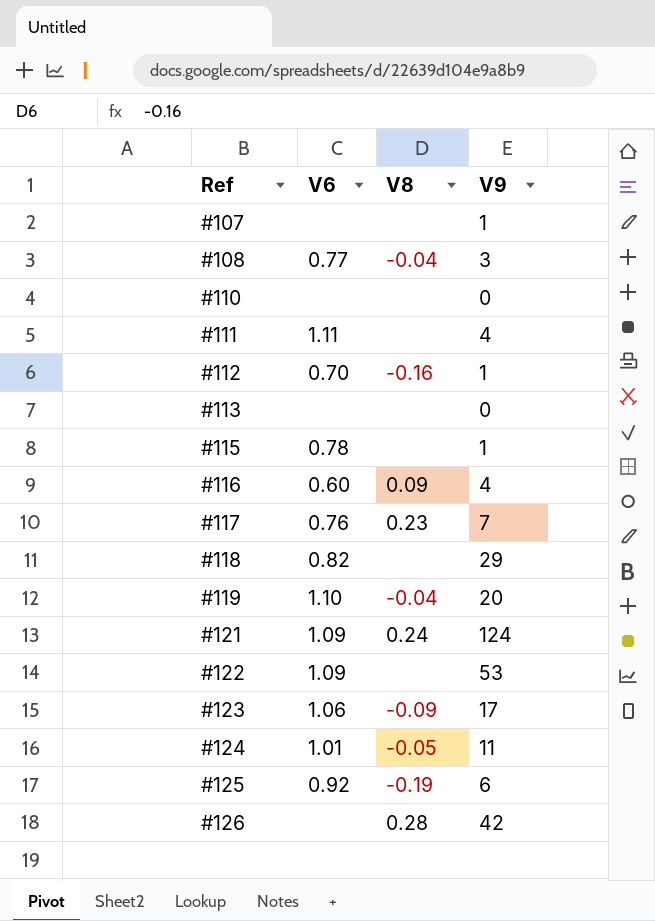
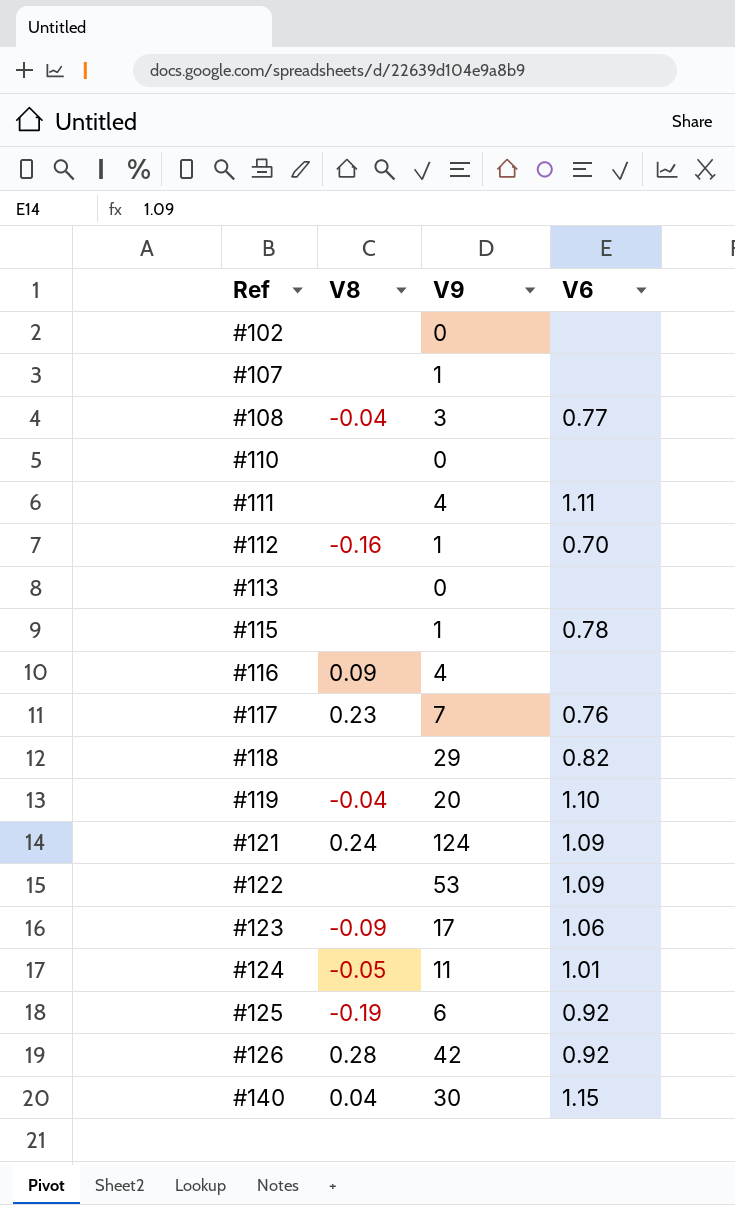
column V6 | position: 2 -> 4
row #102: none -> none | 0 | none
#116 | V6: 0.60 -> none
#126 | V6: none -> 0.92
row #140: none -> 0.04 | 30 | 1.15

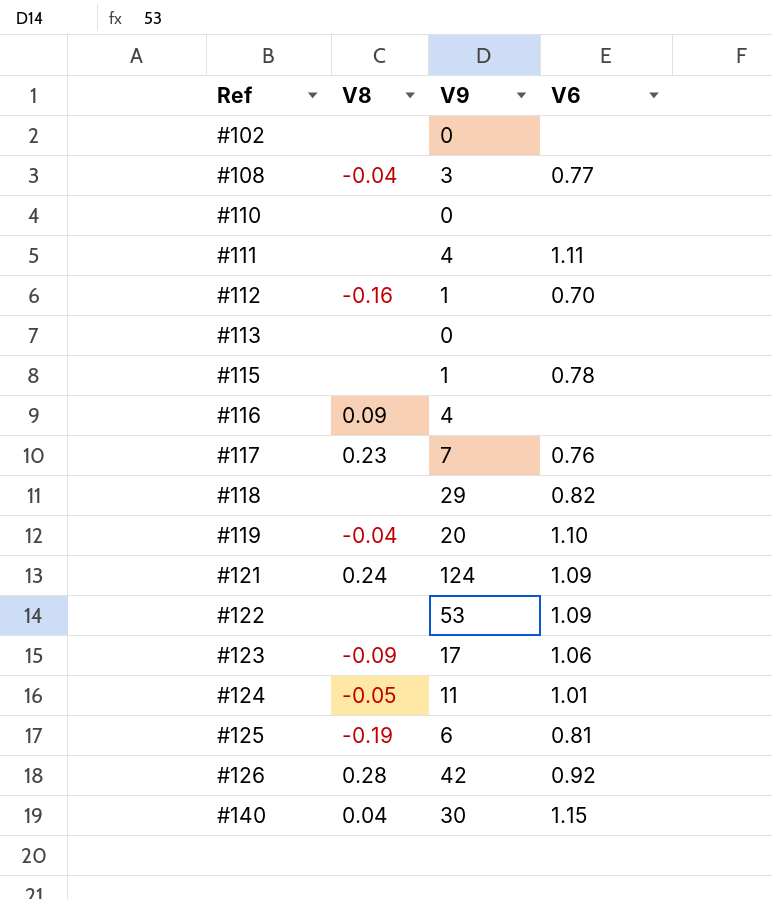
row #107: none | 1 | none -> none
#125 | V6: 0.92 -> 0.81

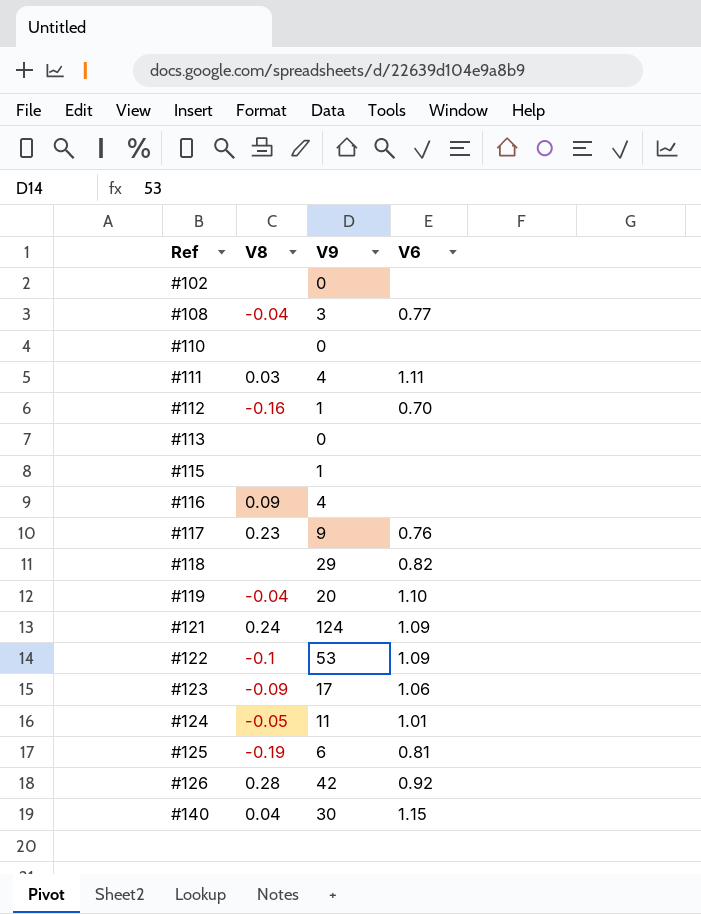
#111 | V8: none -> 0.03
#115 | V6: 0.78 -> none
#117 | V9: 7 -> 9
#122 | V8: none -> -0.1

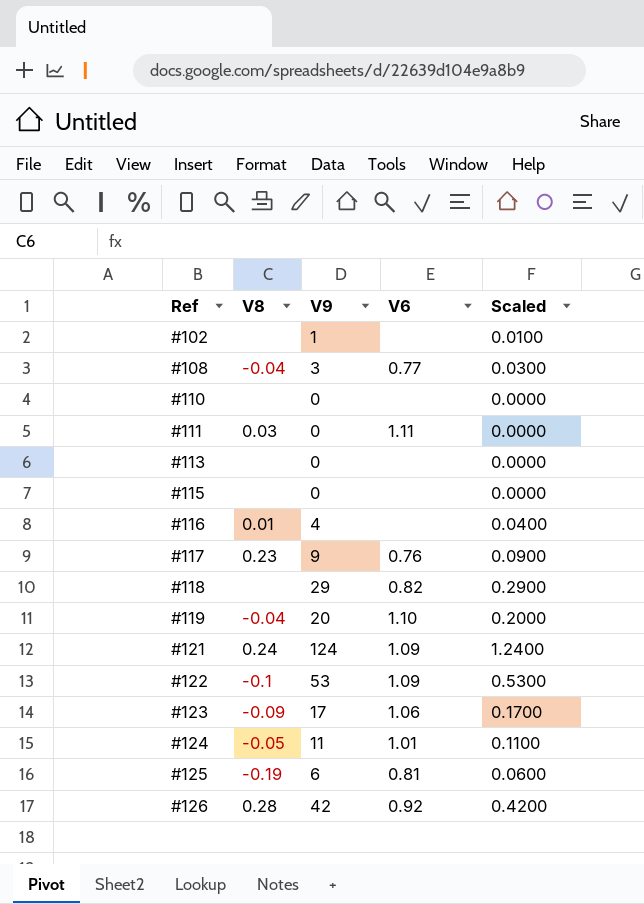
column Scaled | formula: none -> [V9] * 0.01
row #112: -0.16 | 1 | 0.70 -> none
row #140: 0.04 | 30 | 1.15 -> none
#102 | V9: 0 -> 1
#111 | V9: 4 -> 0
#115 | V9: 1 -> 0
#116 | V8: 0.09 -> 0.01

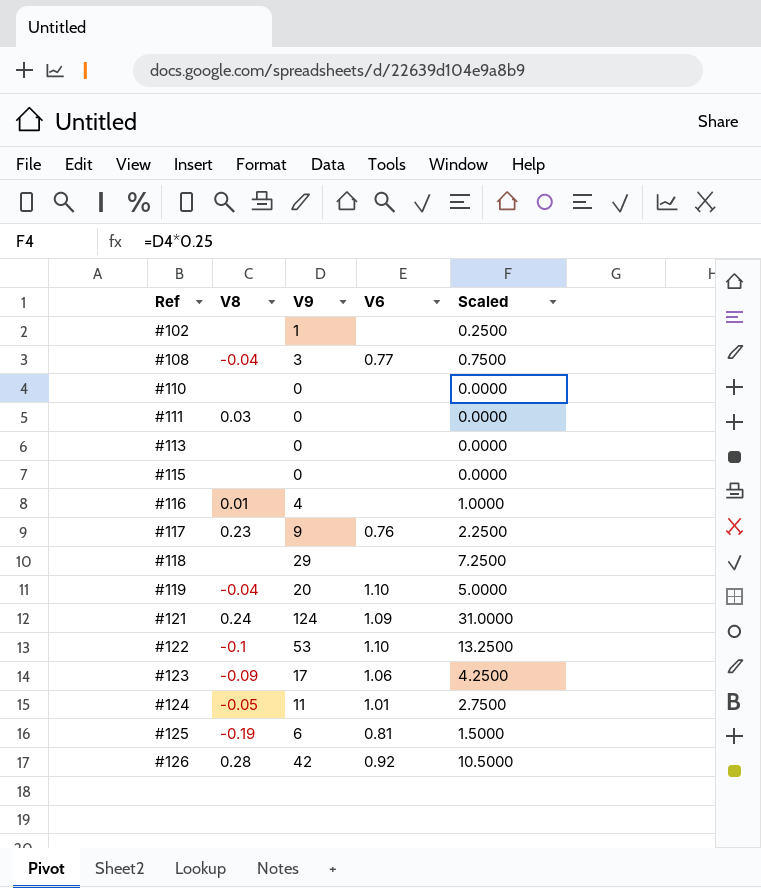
column Scaled | formula: [V9] * 0.01 -> [V9] * 0.25
#111 | V6: 1.11 -> none
#118 | V6: 0.82 -> none
#122 | V6: 1.09 -> 1.10

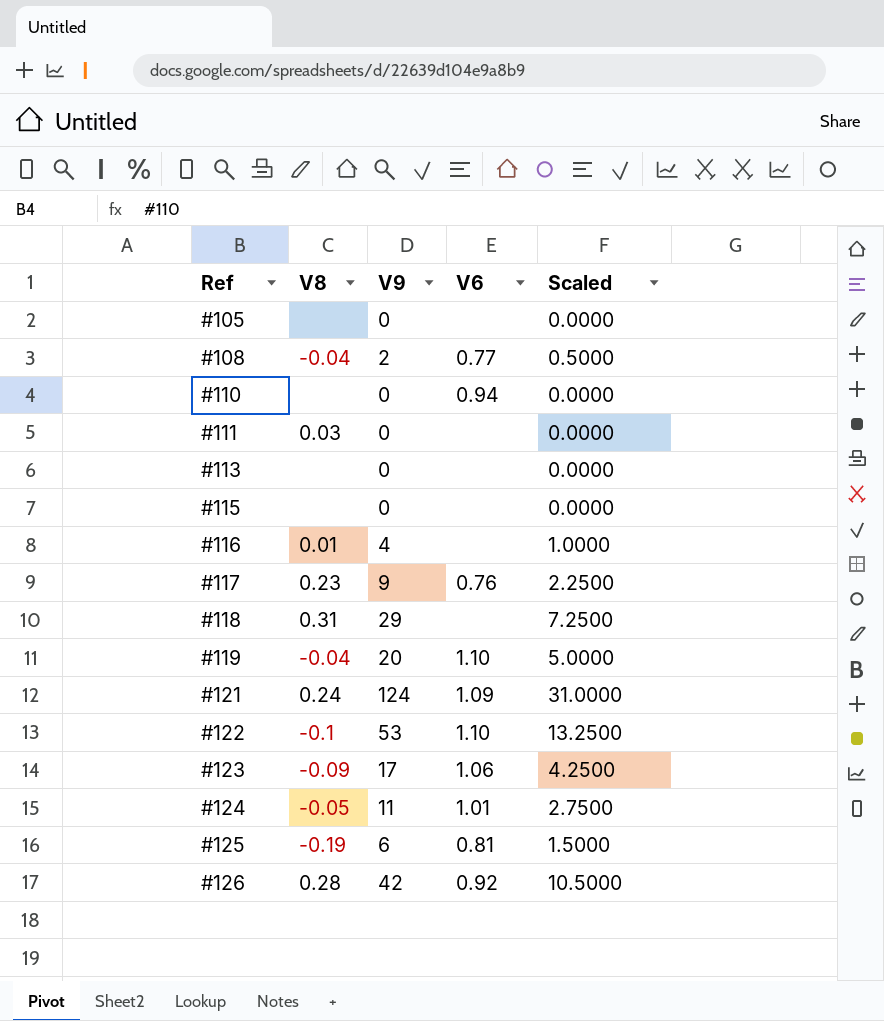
row #102: none | 1 | none | 0.2500 -> none
row #105: none -> none | 0 | none | 0.0000
#108 | V9: 3 -> 2
#108 | Scaled: 0.7500 -> 0.5000
#110 | V6: none -> 0.94
#118 | V8: none -> 0.31

